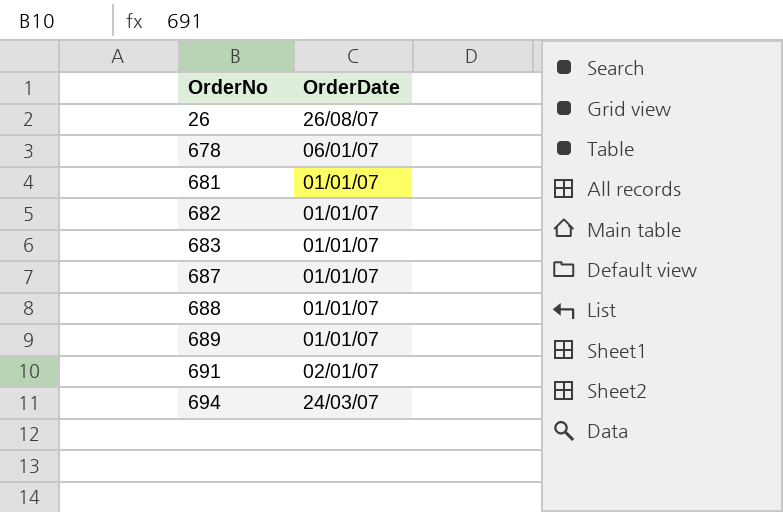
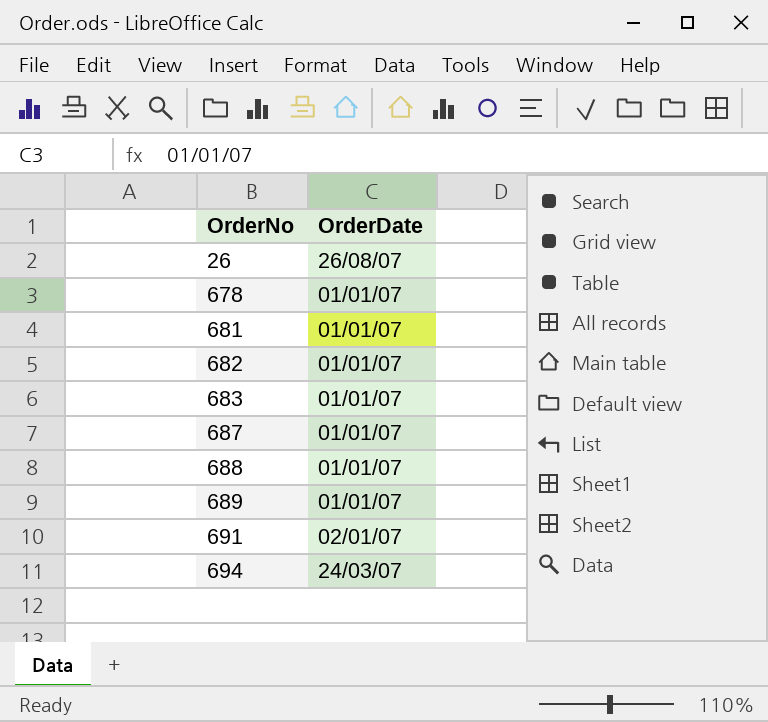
678 | OrderDate: 06/01/07 -> 01/01/07

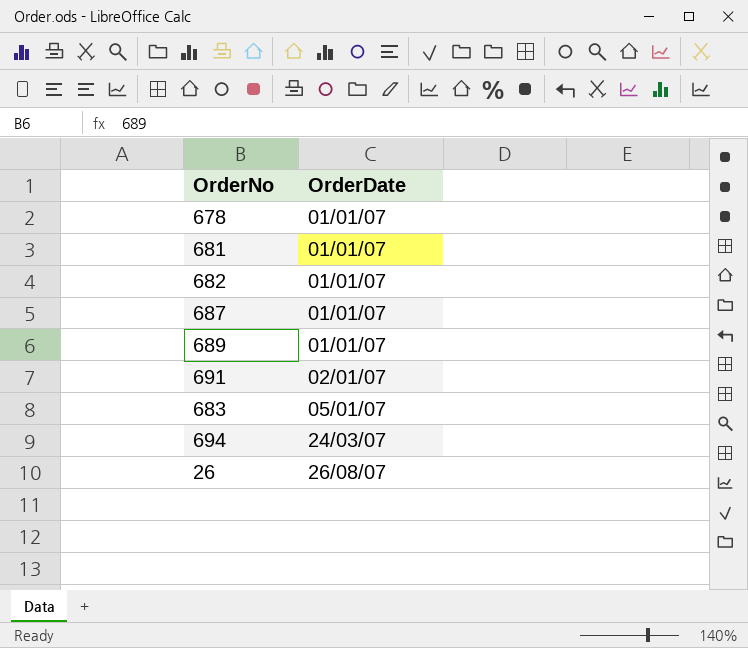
row order: OrderNo ascending -> OrderDate ascending
row 688: 01/01/07 -> none
683 | OrderDate: 01/01/07 -> 05/01/07

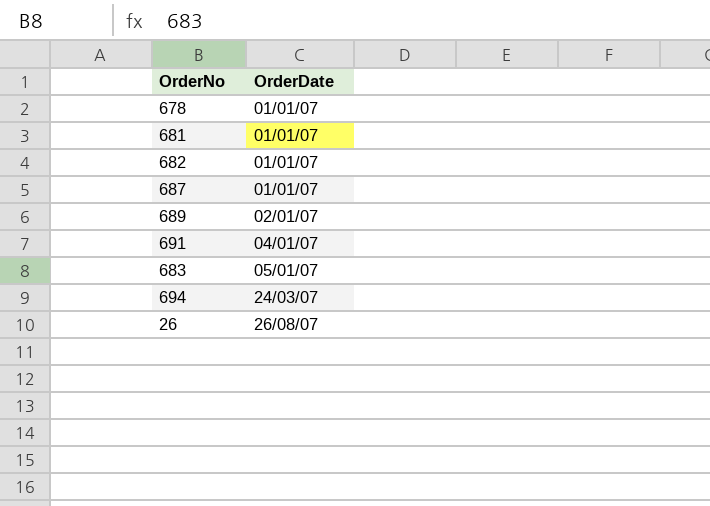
689 | OrderDate: 01/01/07 -> 02/01/07
691 | OrderDate: 02/01/07 -> 04/01/07

